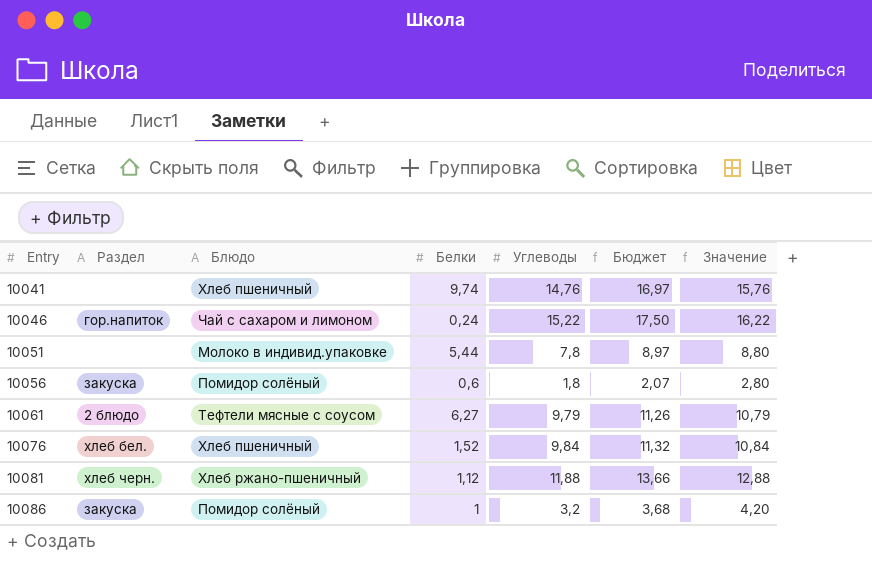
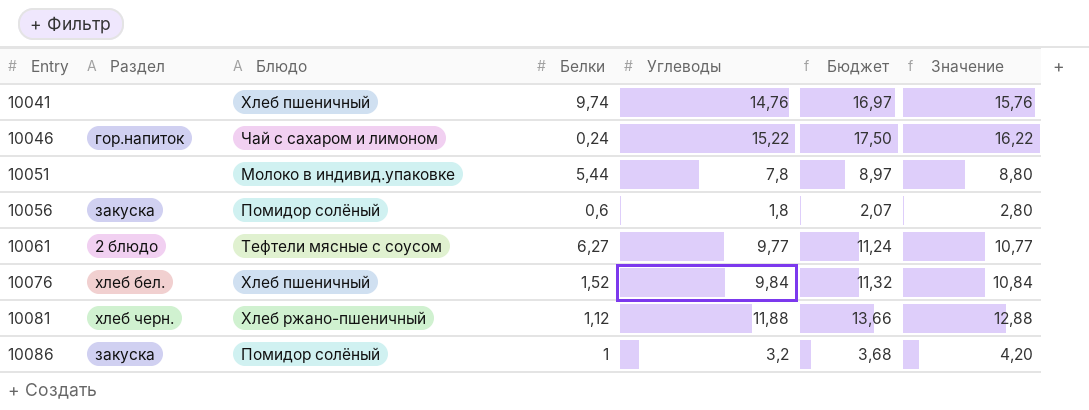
10061 | Углеводы: 9,79 -> 9,77
10061 | Бюджет: 11,26 -> 11,24
10061 | Значение: 10,79 -> 10,77

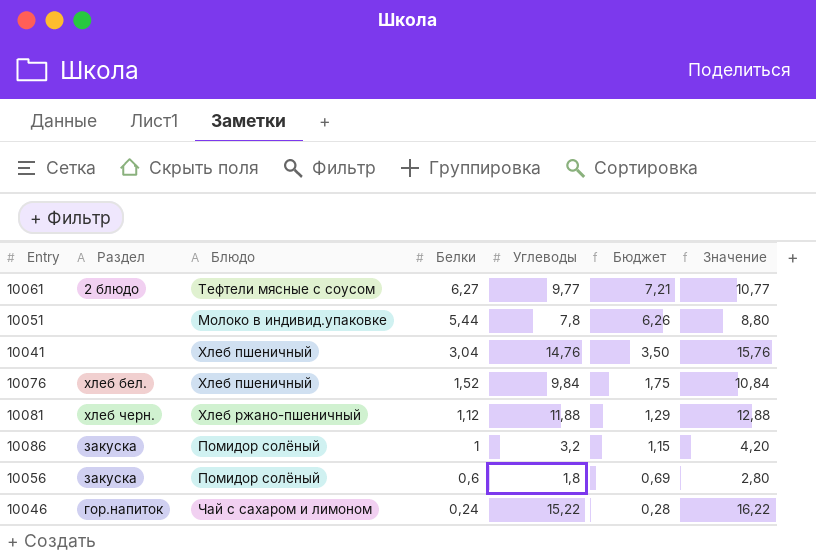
row order: Entry ascending -> Белки descending
column Бюджет | formula: [Углеводы] * 1,15 -> [Белки] * 1,15
10041 | Белки: 9,74 -> 3,04

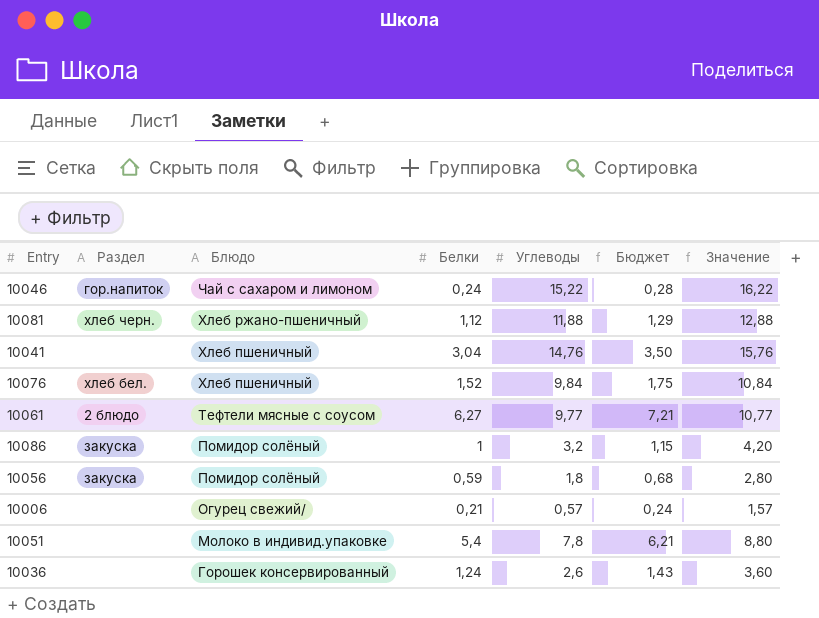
row order: Белки descending -> Блюдо descending
10056 | Белки: 0,6 -> 0,59
10056 | Бюджет: 0,69 -> 0,68
row 10006: none -> none | Огурец свежий/ | 0,21 | 0,57 | 0,24 | 1,57
10051 | Белки: 5,44 -> 5,4
10051 | Бюджет: 6,26 -> 6,21
row 10036: none -> none | Горошек консервированный | 1,24 | 2,6 | 1,43 | 3,60

